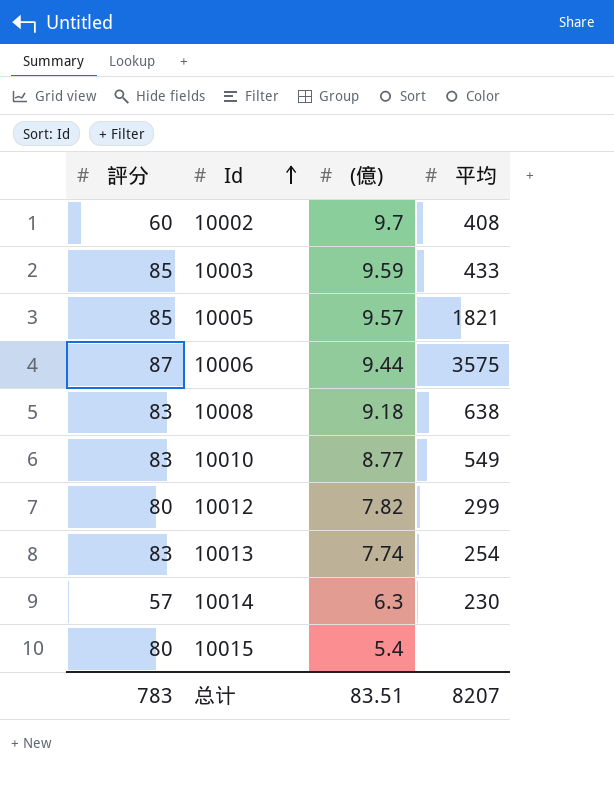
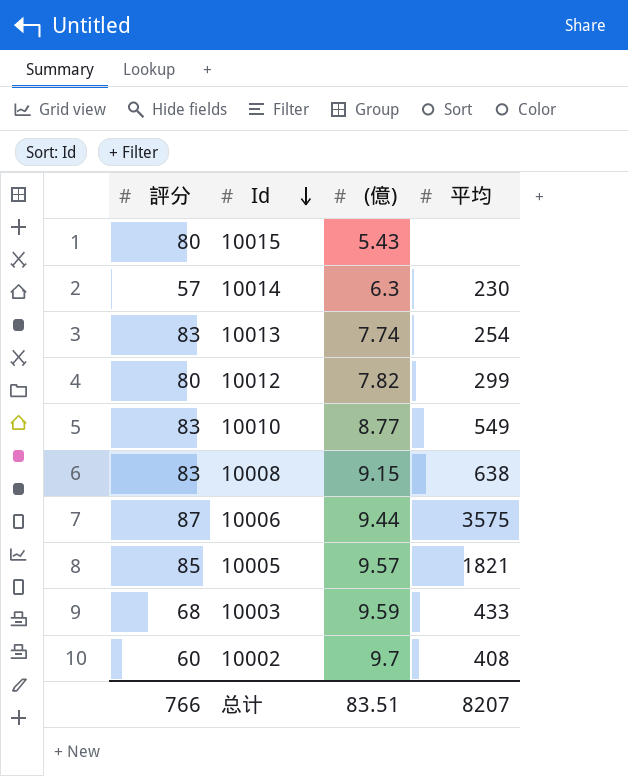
row order: Id ascending -> Id descending
10015 | (億): 5.4 -> 5.43
10008 | (億): 9.18 -> 9.15
10003 | 評分: 85 -> 68
总计 | 評分: 783 -> 766

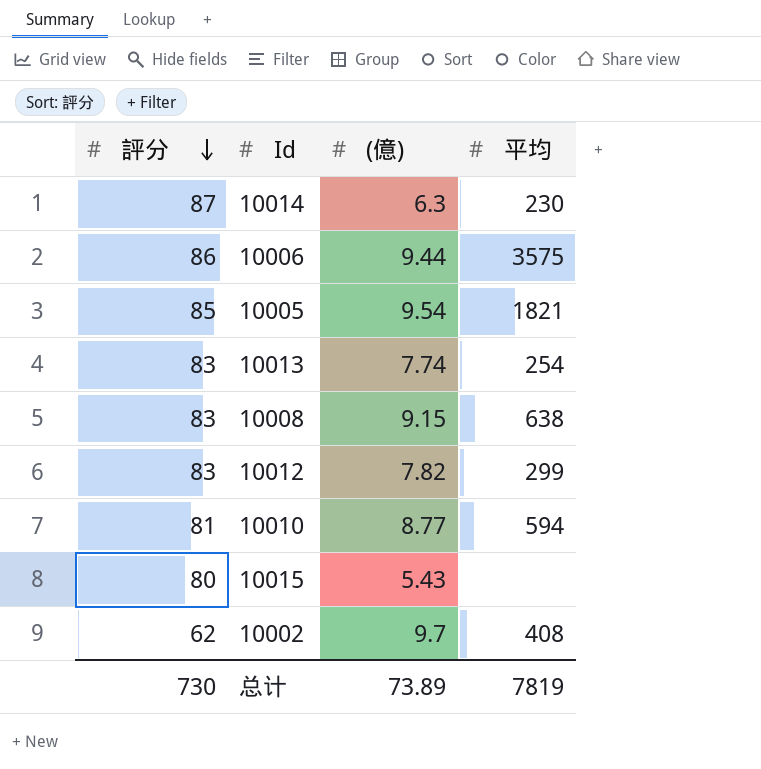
row order: Id descending -> 評分 descending
row 10003: 68 | 9.59 | 433 -> none
10014 | 評分: 57 -> 87
10006 | 評分: 87 -> 86
10005 | (億): 9.57 -> 9.54
10012 | 評分: 80 -> 83
10010 | 評分: 83 -> 81
10010 | 平均: 549 -> 594
10002 | 評分: 60 -> 62
总计 | 評分: 766 -> 730
总计 | (億): 83.51 -> 73.89
总计 | 平均: 8207 -> 7819

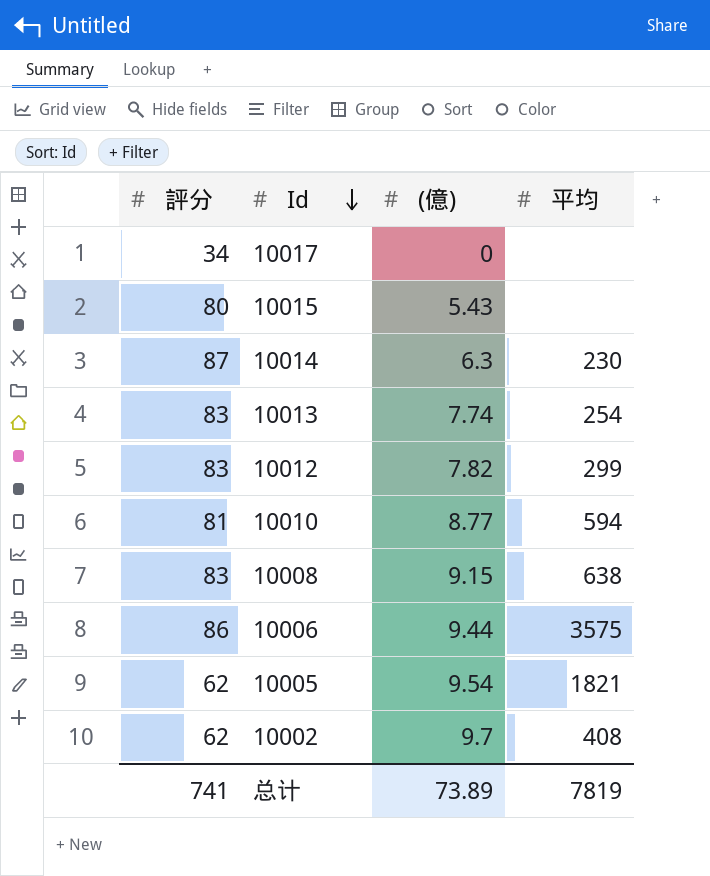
row order: 評分 descending -> Id descending
row 10017: none -> 34 | 0 | none
10005 | 評分: 85 -> 62
总计 | 評分: 730 -> 741

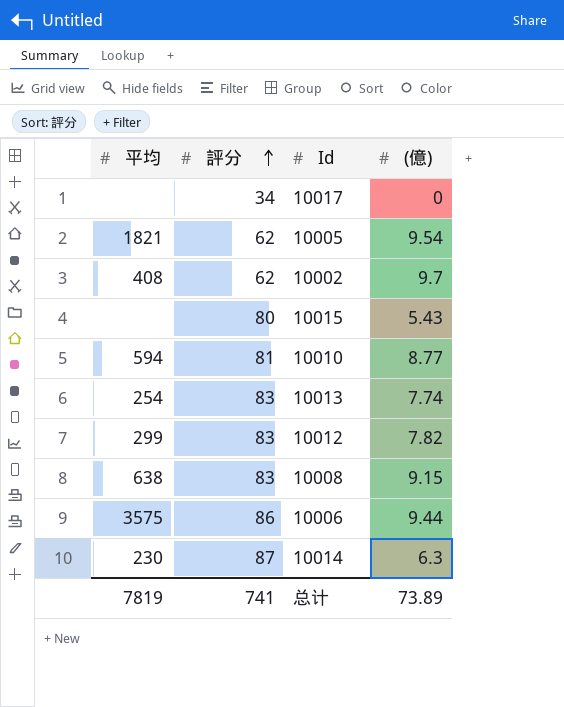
row order: Id descending -> 評分 ascending
column 平均 | position: 4 -> 1

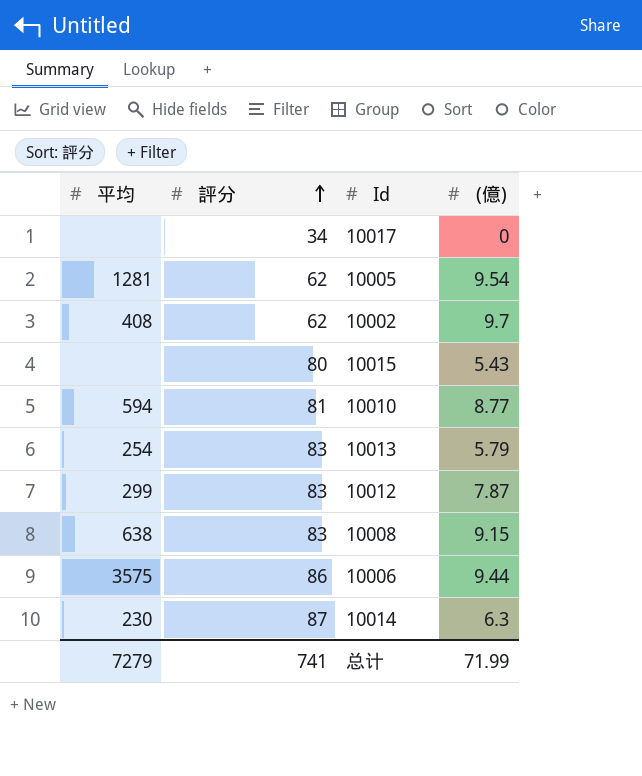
10005 | 平均: 1821 -> 1281
10013 | (億): 7.74 -> 5.79
10012 | (億): 7.82 -> 7.87
总计 | 平均: 7819 -> 7279
总计 | (億): 73.89 -> 71.99

